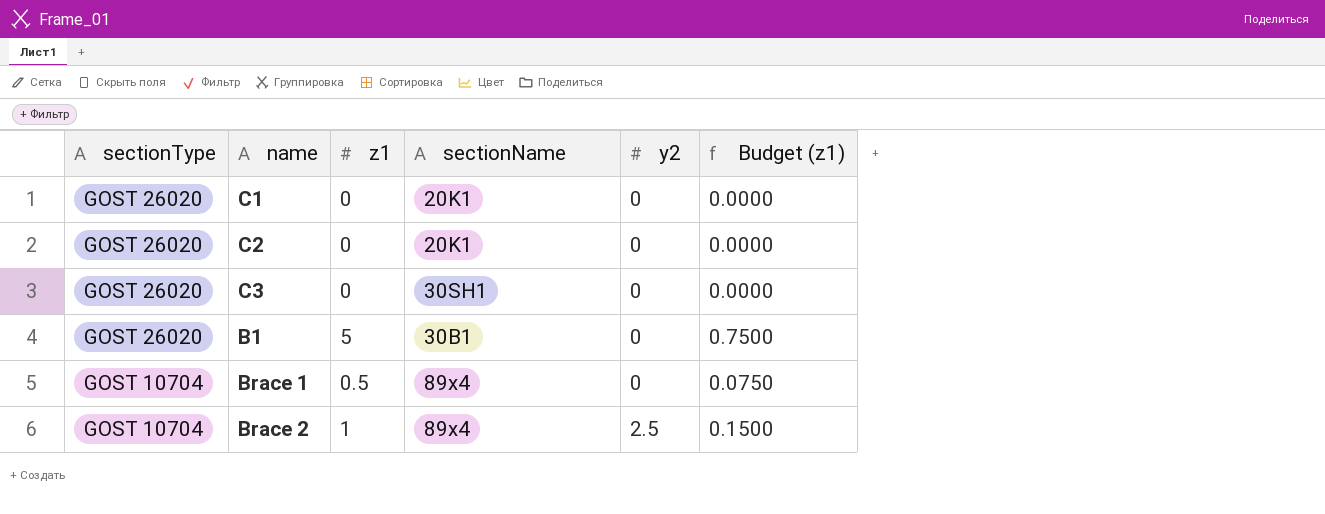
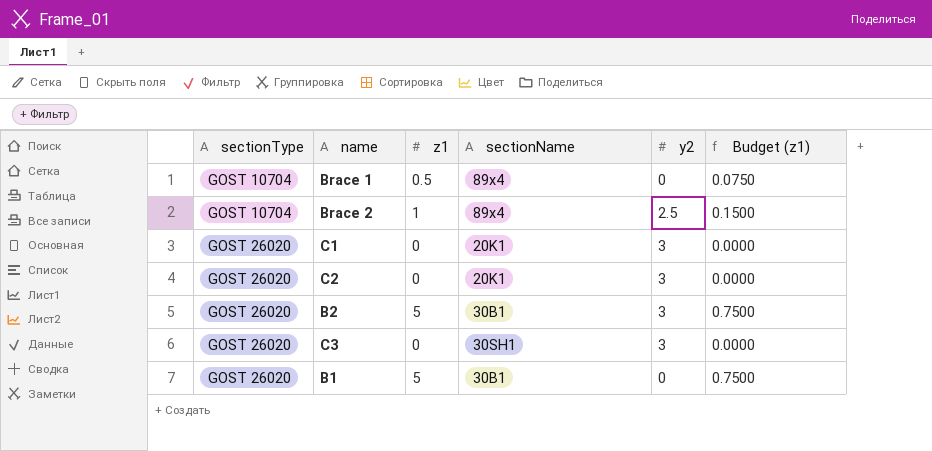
row order: sectionType descending -> sectionType ascending
C1 | y2: 0 -> 3
C2 | y2: 0 -> 3
row B2: none -> GOST 26020 | 5 | 30B1 | 3 | 0.7500
C3 | y2: 0 -> 3

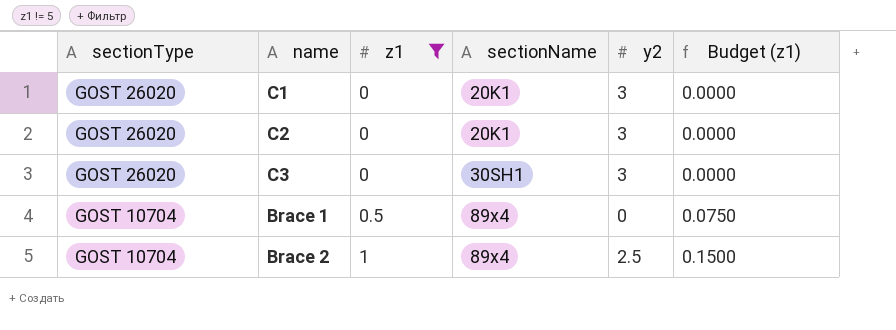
filter: none -> z1 != 5
row order: sectionType ascending -> sectionType descending

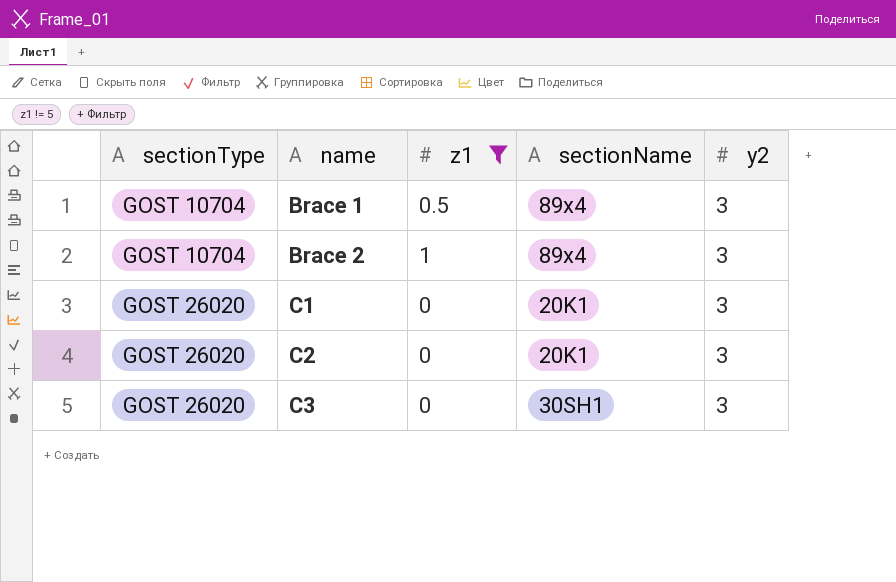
row order: sectionType descending -> sectionType ascending
column Budget (z1) | formula: [z1] * 0.15 -> none
Brace 1 | y2: 0 -> 3
Brace 2 | y2: 2.5 -> 3

